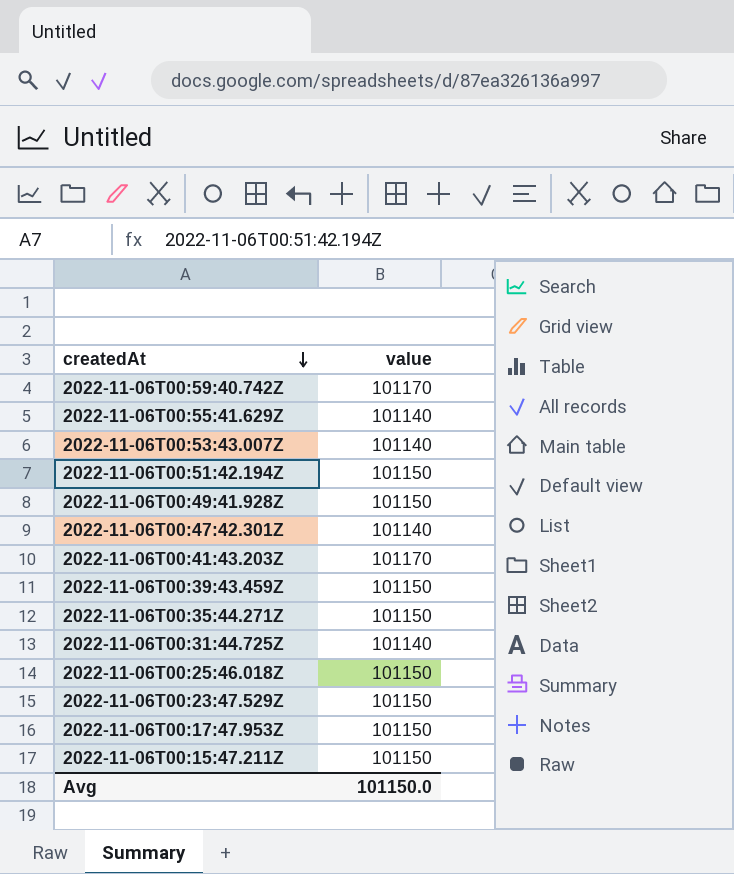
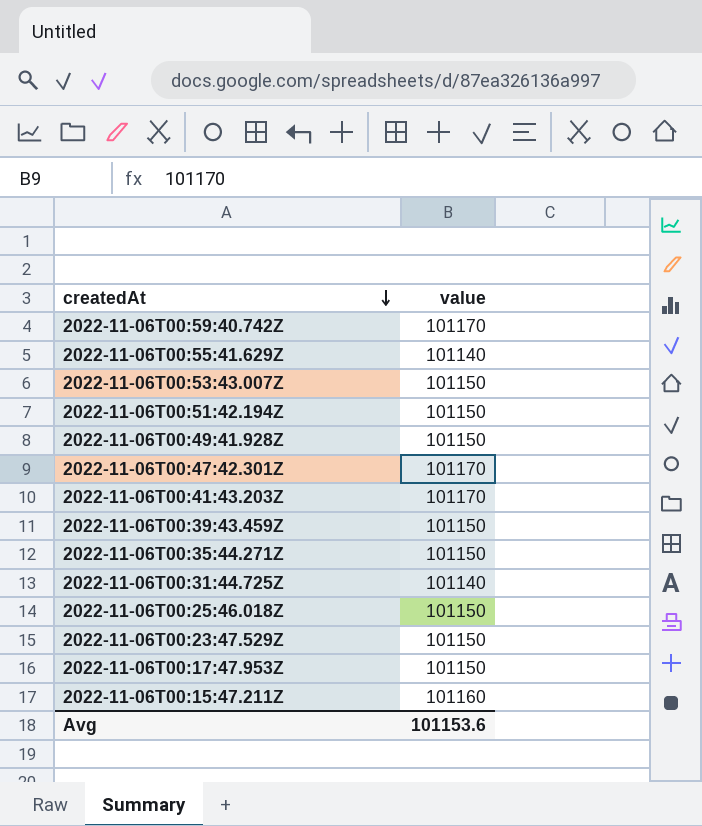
2022-11-06T00:53:43.007Z | value: 101140 -> 101150
2022-11-06T00:47:42.301Z | value: 101140 -> 101170
2022-11-06T00:15:47.211Z | value: 101150 -> 101160
Avg | value: 101150.0 -> 101153.6

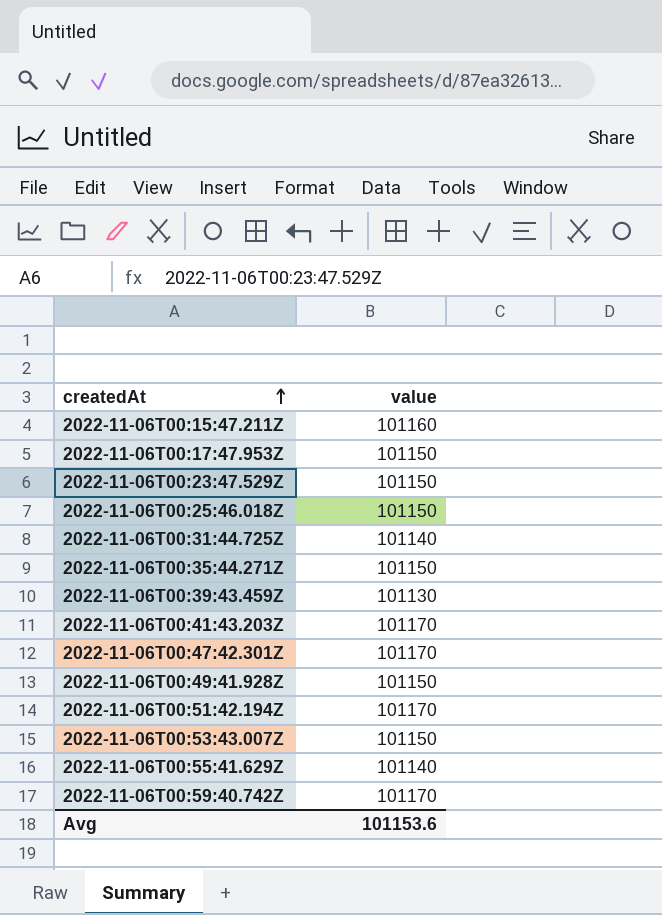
row order: createdAt descending -> createdAt ascending
2022-11-06T00:39:43.459Z | value: 101150 -> 101130
2022-11-06T00:51:42.194Z | value: 101150 -> 101170

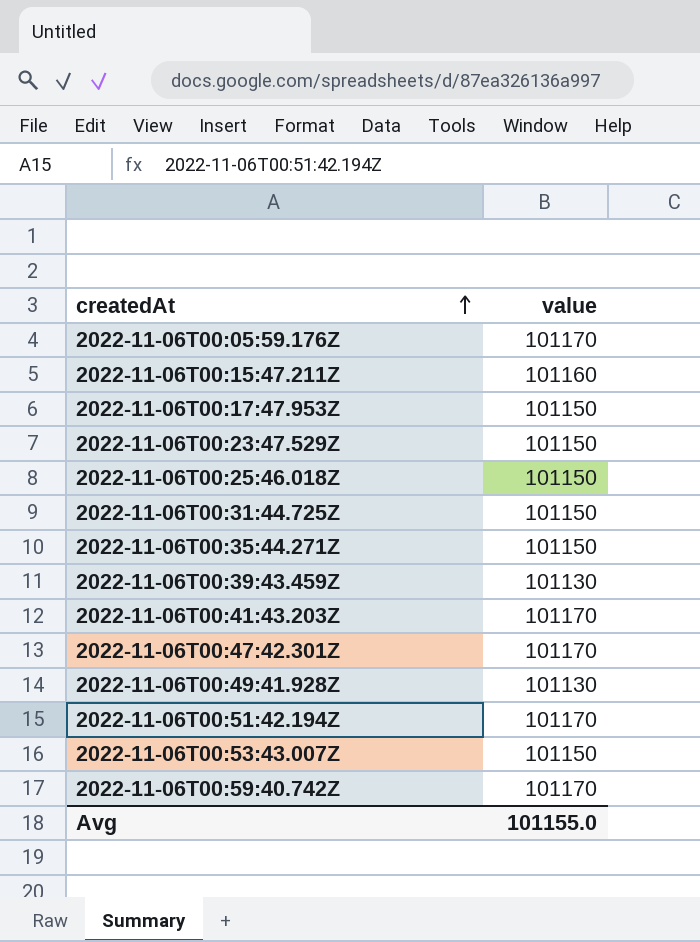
row 2022-11-06T00:55:41.629Z: 101140 -> none
row 2022-11-06T00:05:59.176Z: none -> 101170
2022-11-06T00:31:44.725Z | value: 101140 -> 101150
2022-11-06T00:49:41.928Z | value: 101150 -> 101130
Avg | value: 101153.6 -> 101155.0

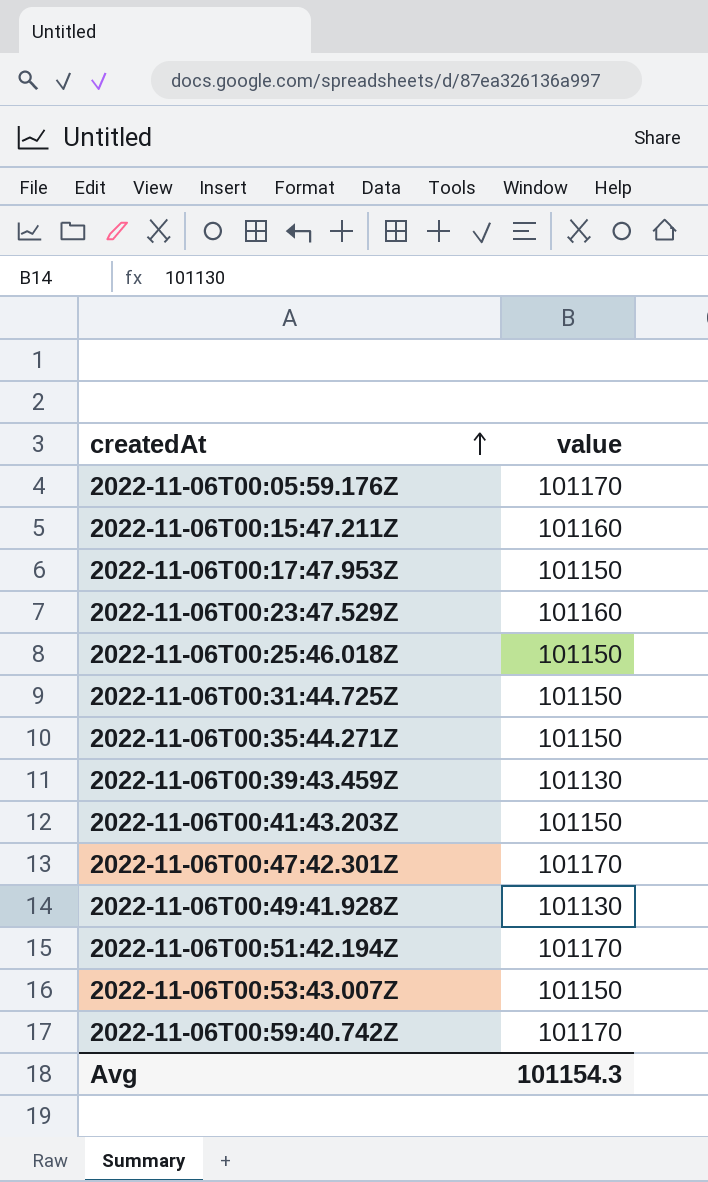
2022-11-06T00:23:47.529Z | value: 101150 -> 101160
2022-11-06T00:41:43.203Z | value: 101170 -> 101150
Avg | value: 101155.0 -> 101154.3

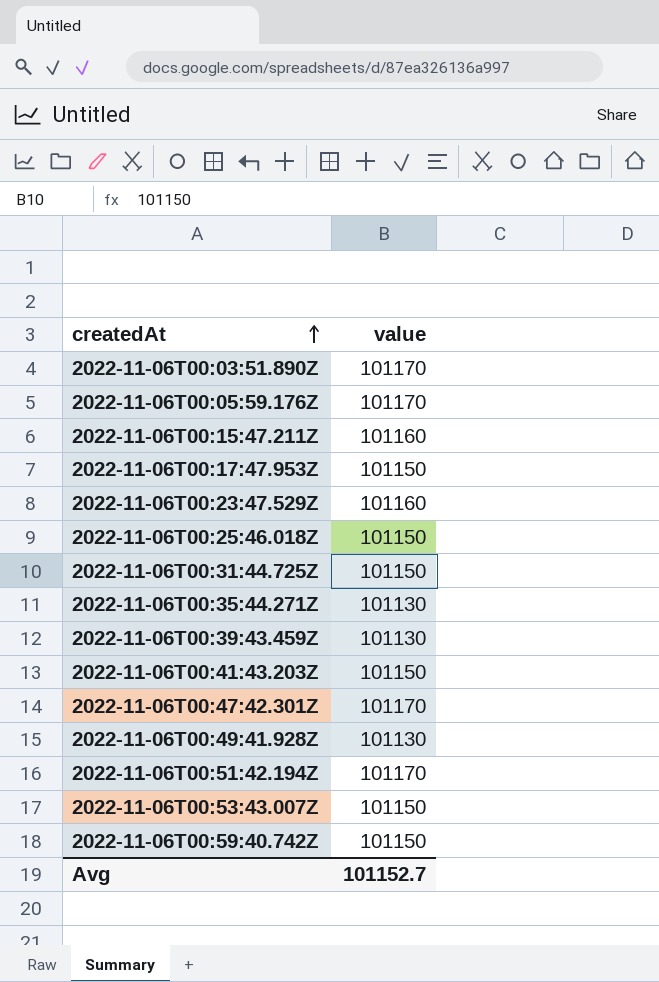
row 2022-11-06T00:03:51.890Z: none -> 101170
2022-11-06T00:35:44.271Z | value: 101150 -> 101130
2022-11-06T00:59:40.742Z | value: 101170 -> 101150
Avg | value: 101154.3 -> 101152.7

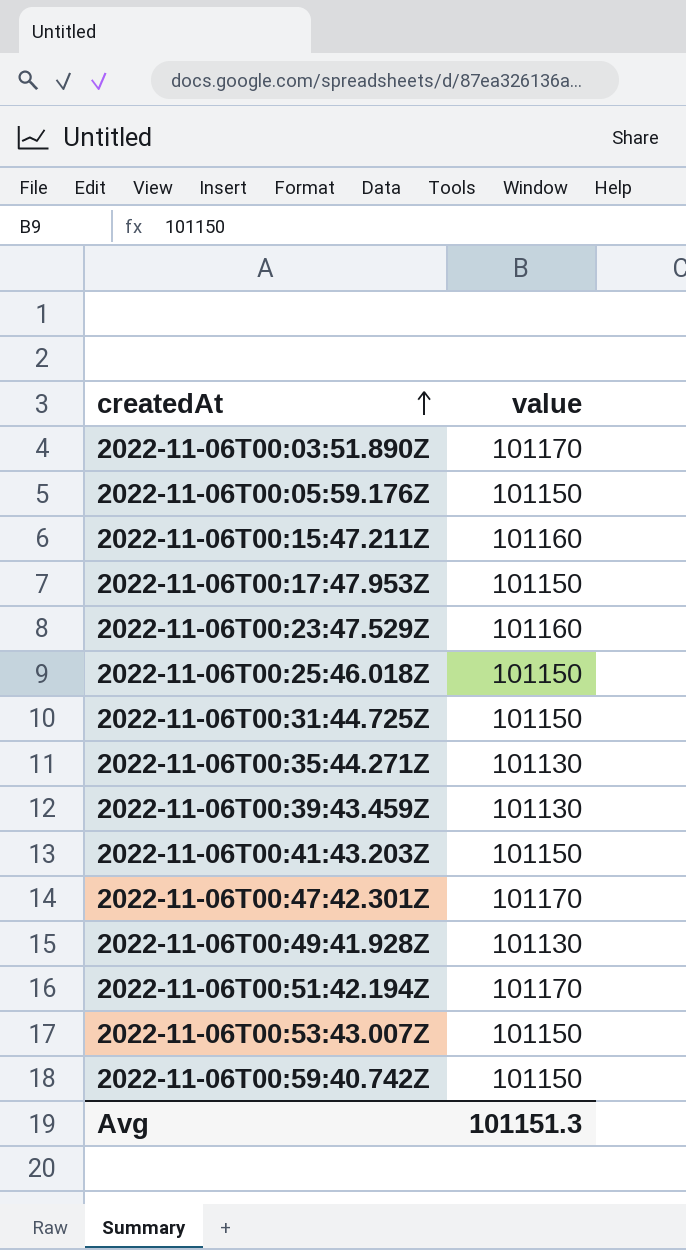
2022-11-06T00:05:59.176Z | value: 101170 -> 101150
Avg | value: 101152.7 -> 101151.3

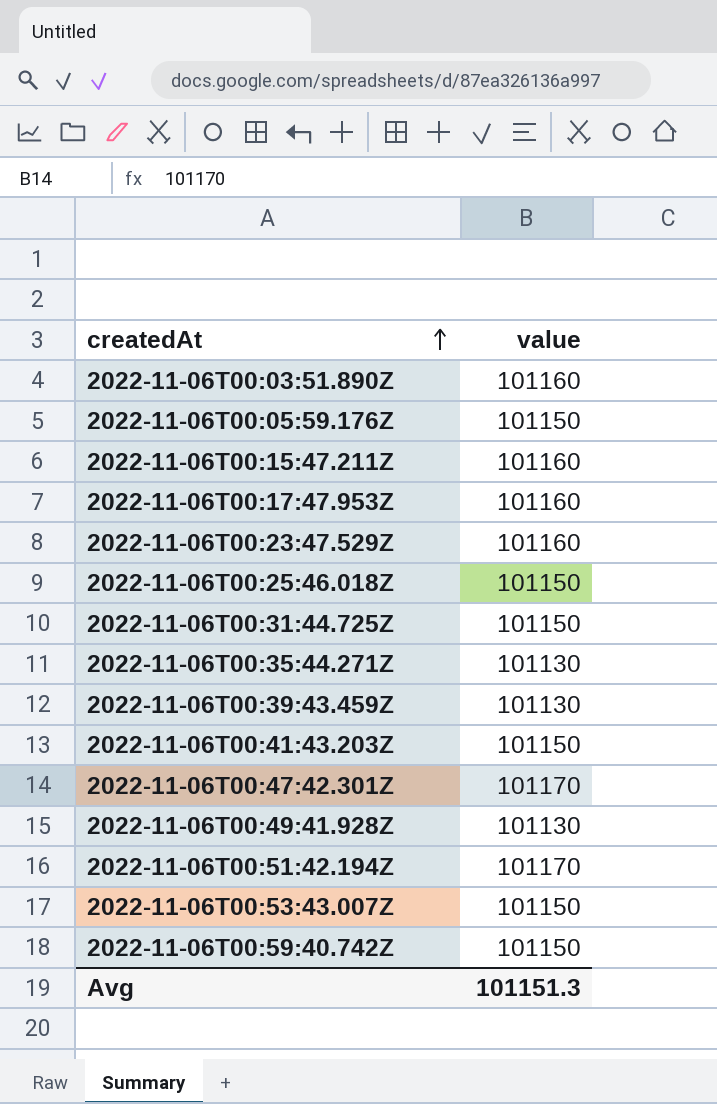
2022-11-06T00:03:51.890Z | value: 101170 -> 101160
2022-11-06T00:17:47.953Z | value: 101150 -> 101160

